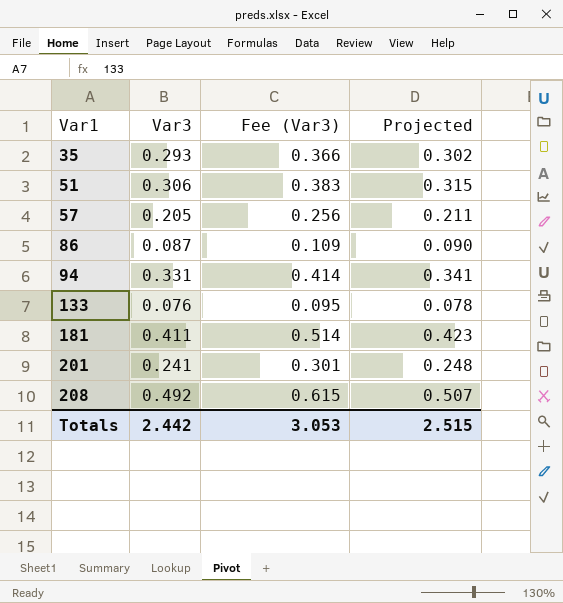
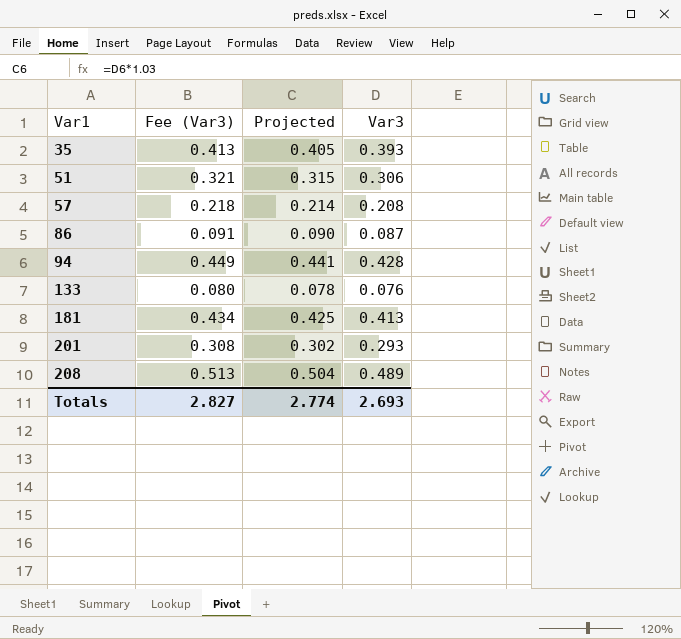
column Fee (Var3) | formula: [Var3] * 1.25 -> [Var3] * 1.05
column Var3 | position: 2 -> 4
35 | Projected: 0.302 -> 0.405
35 | Var3: 0.293 -> 0.393
57 | Projected: 0.211 -> 0.214
57 | Var3: 0.205 -> 0.208
94 | Projected: 0.341 -> 0.441
94 | Var3: 0.331 -> 0.428
181 | Projected: 0.423 -> 0.425
181 | Var3: 0.411 -> 0.413
201 | Projected: 0.248 -> 0.302
201 | Var3: 0.241 -> 0.293
208 | Projected: 0.507 -> 0.504
208 | Var3: 0.492 -> 0.489
Totals | Fee (Var3): 3.053 -> 2.827
Totals | Projected: 2.515 -> 2.774
Totals | Var3: 2.442 -> 2.693

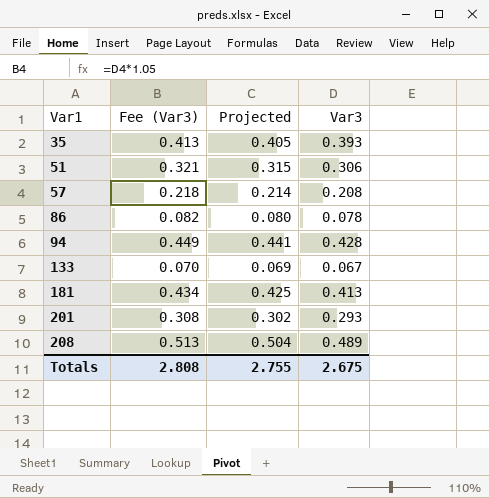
86 | Fee (Var3): 0.091 -> 0.082
86 | Projected: 0.090 -> 0.080
86 | Var3: 0.087 -> 0.078
133 | Fee (Var3): 0.080 -> 0.070
133 | Projected: 0.078 -> 0.069
133 | Var3: 0.076 -> 0.067
Totals | Fee (Var3): 2.827 -> 2.808
Totals | Projected: 2.774 -> 2.755
Totals | Var3: 2.693 -> 2.675

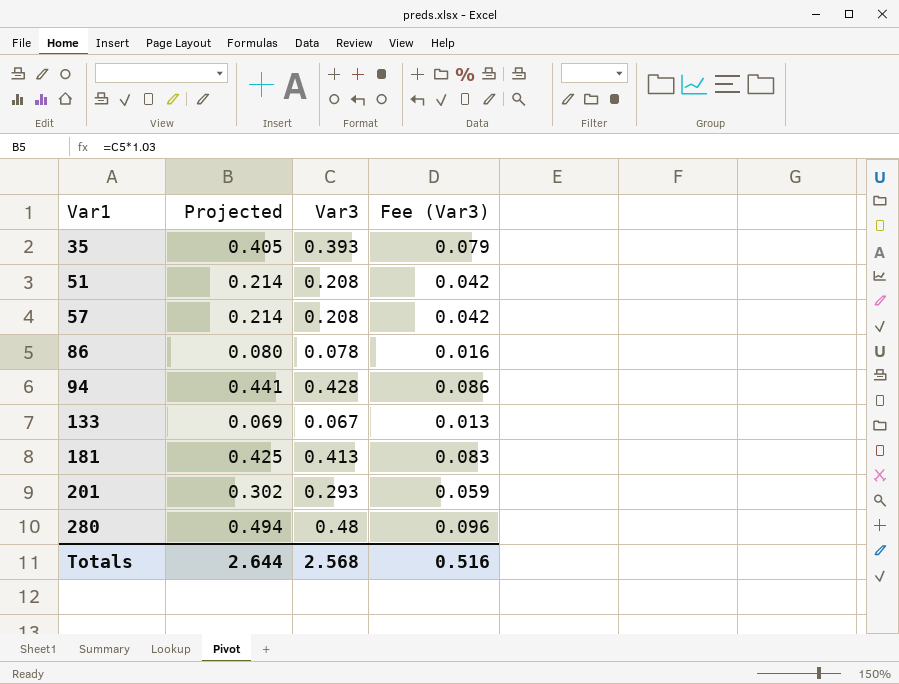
column Fee (Var3) | formula: [Var3] * 1.05 -> [Var3] * 0.2
column Fee (Var3) | position: 2 -> 4
row 208: 0.513 | 0.504 | 0.489 -> none
51 | Projected: 0.315 -> 0.214
51 | Var3: 0.306 -> 0.208
row 280: none -> 0.494 | 0.48 | 0.096
Totals | Projected: 2.755 -> 2.644
Totals | Var3: 2.675 -> 2.568
Totals | Fee (Var3): 2.808 -> 0.516

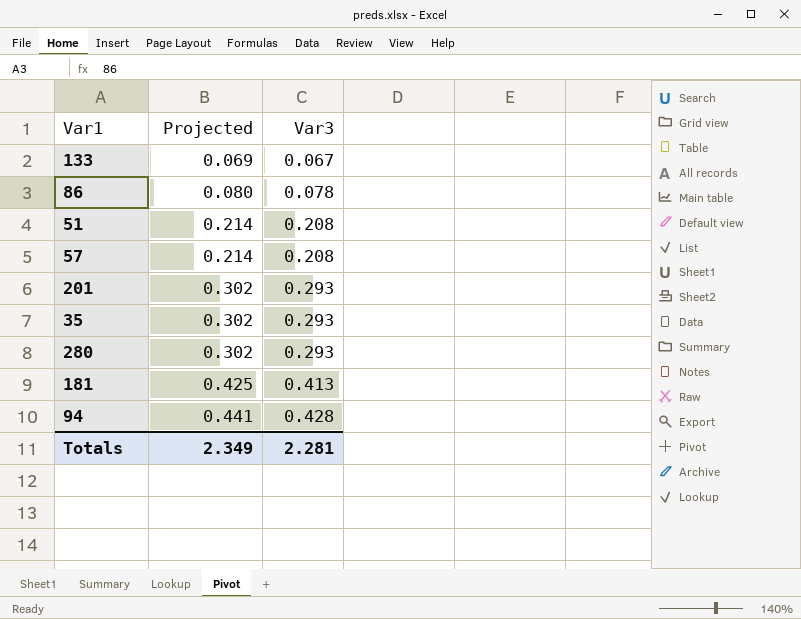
row order: Var1 ascending -> Projected ascending
column Fee (Var3) | formula: [Var3] * 0.2 -> none
35 | Projected: 0.405 -> 0.302
35 | Var3: 0.393 -> 0.293
280 | Projected: 0.494 -> 0.302
280 | Var3: 0.48 -> 0.293
Totals | Projected: 2.644 -> 2.349
Totals | Var3: 2.568 -> 2.281

